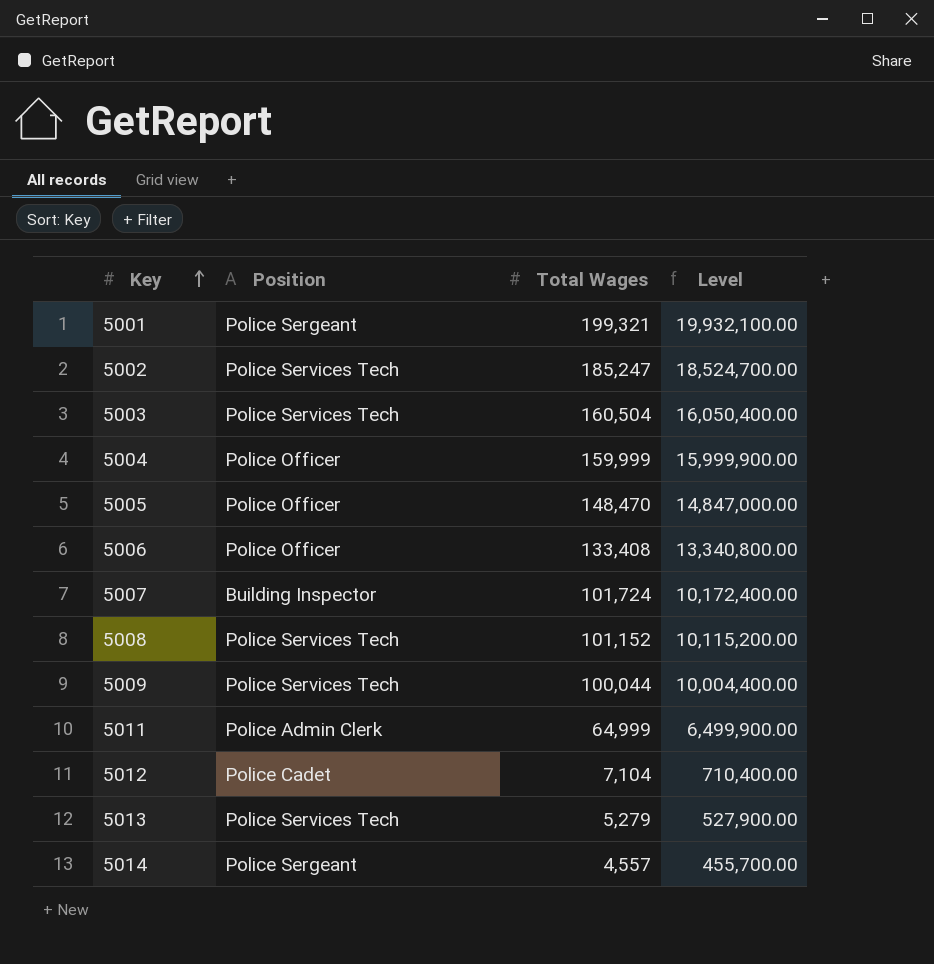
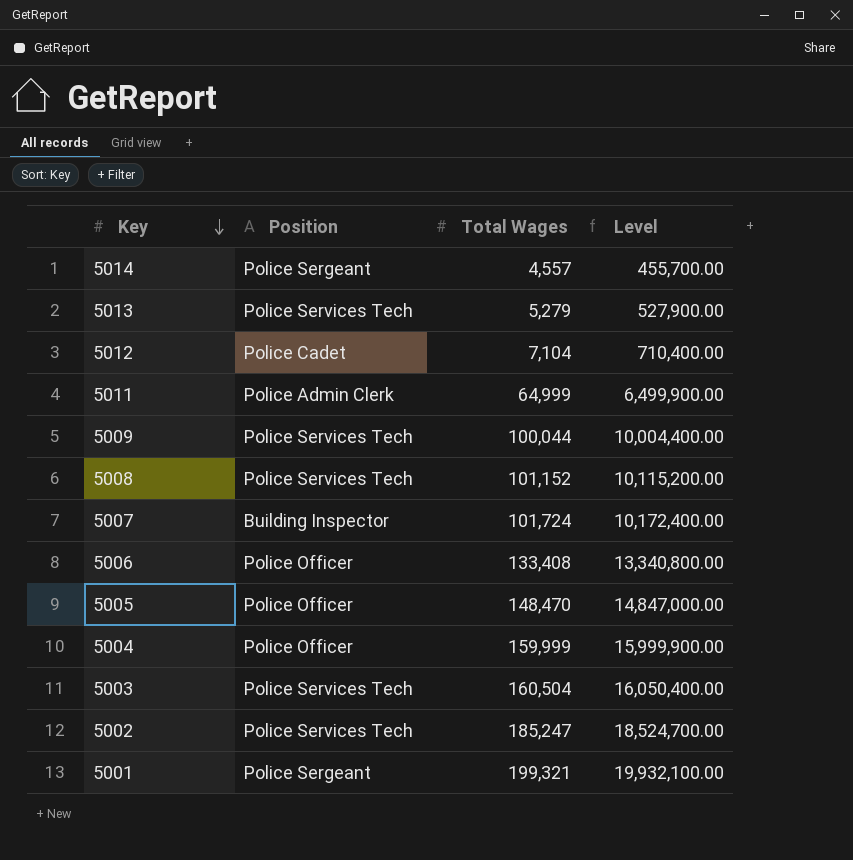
row order: Key ascending -> Key descending

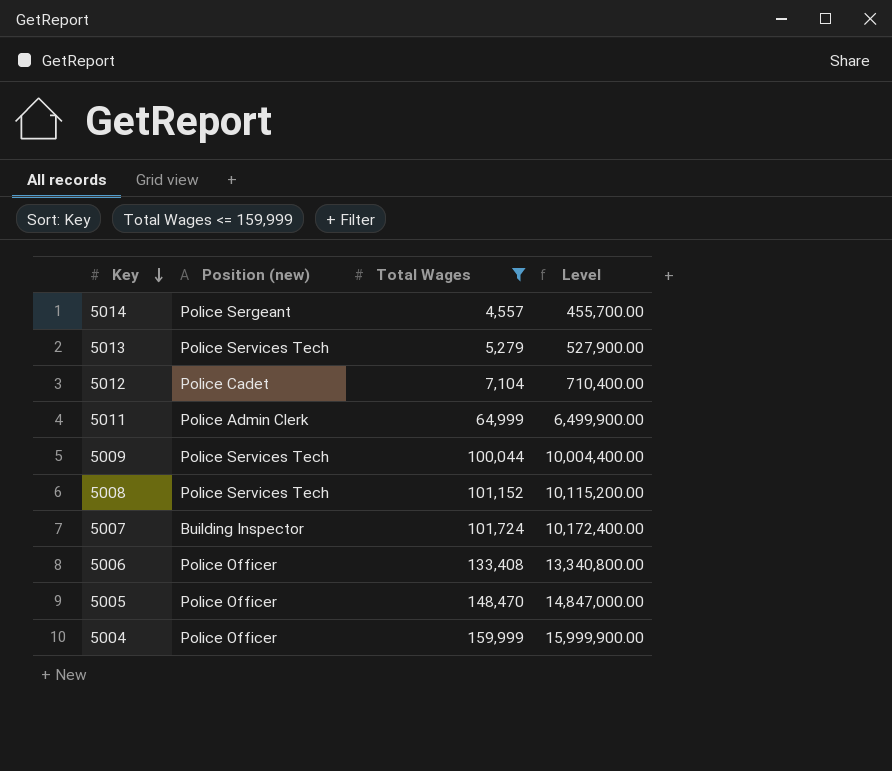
filter: none -> Total Wages <= 159,999
column name: Position -> Position (new)

